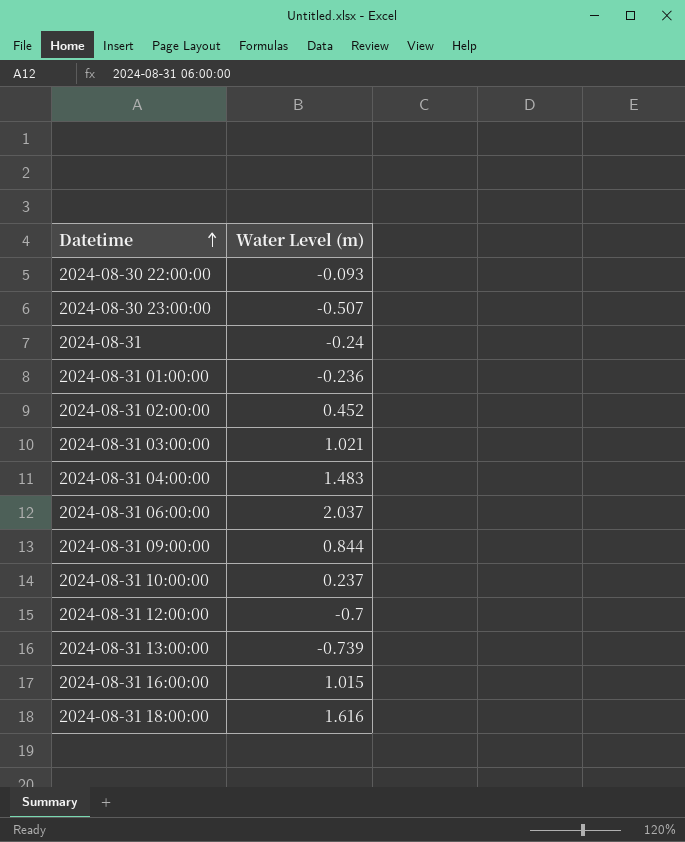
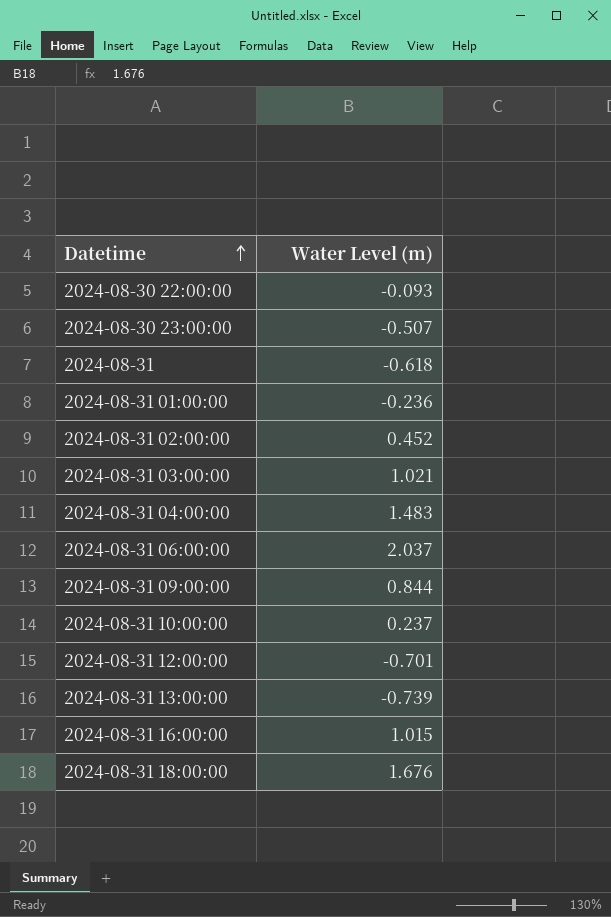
2024-08-31 | Water Level (m): -0.24 -> -0.618
2024-08-31 12:00:00 | Water Level (m): -0.7 -> -0.701
2024-08-31 18:00:00 | Water Level (m): 1.616 -> 1.676

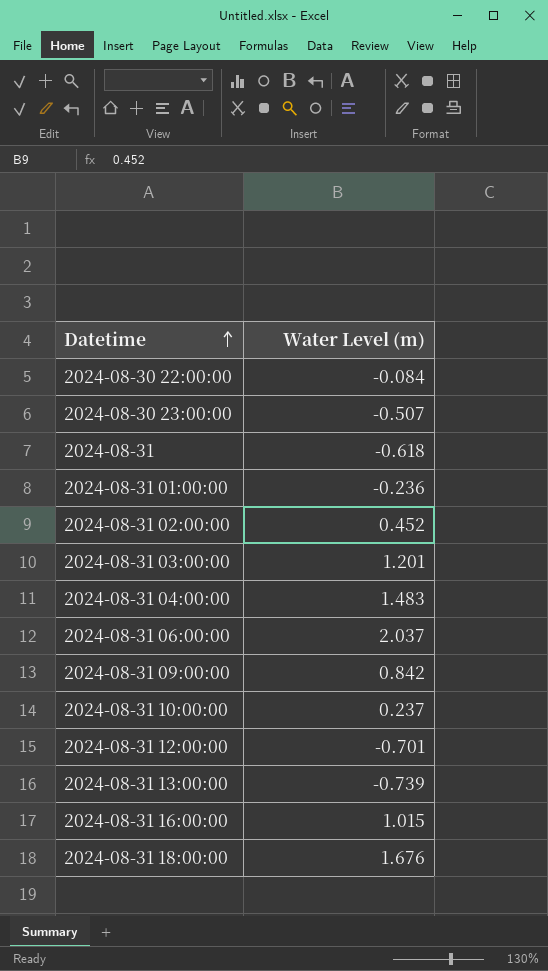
2024-08-30 22:00:00 | Water Level (m): -0.093 -> -0.084
2024-08-31 03:00:00 | Water Level (m): 1.021 -> 1.201
2024-08-31 09:00:00 | Water Level (m): 0.844 -> 0.842

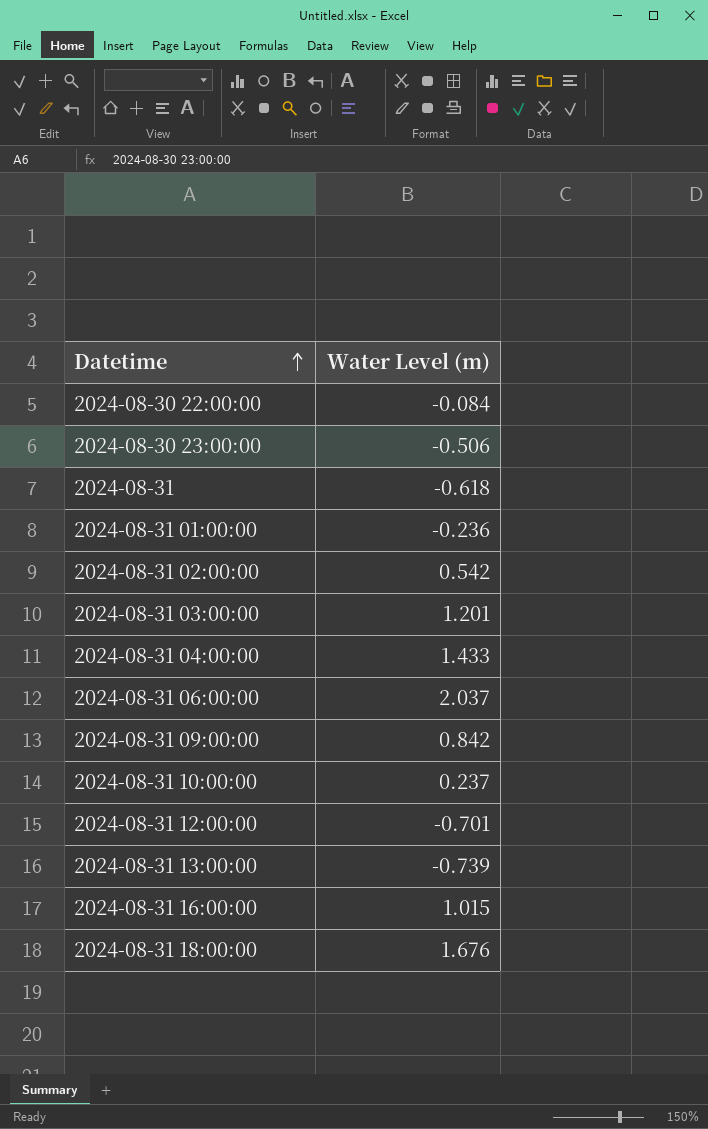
2024-08-30 23:00:00 | Water Level (m): -0.507 -> -0.506
2024-08-31 02:00:00 | Water Level (m): 0.452 -> 0.542
2024-08-31 04:00:00 | Water Level (m): 1.483 -> 1.433

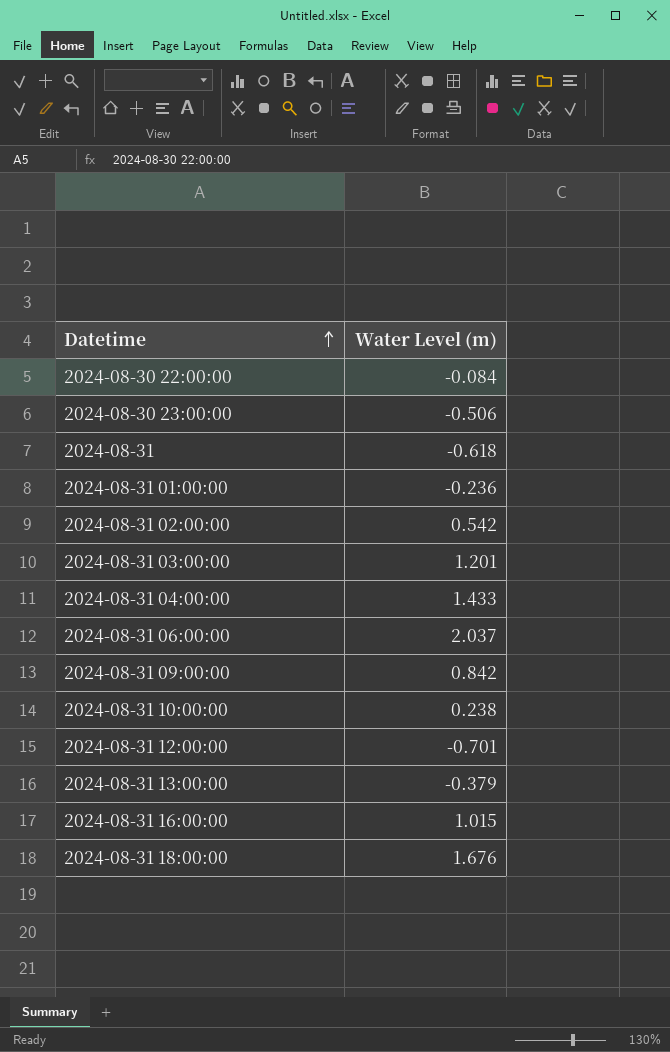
2024-08-31 10:00:00 | Water Level (m): 0.237 -> 0.238
2024-08-31 13:00:00 | Water Level (m): -0.739 -> -0.379

